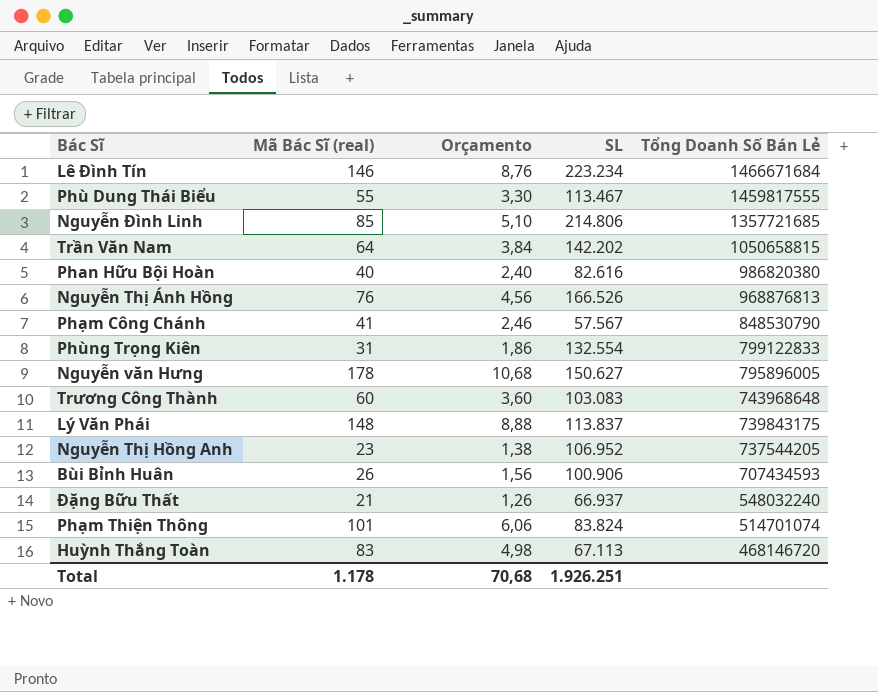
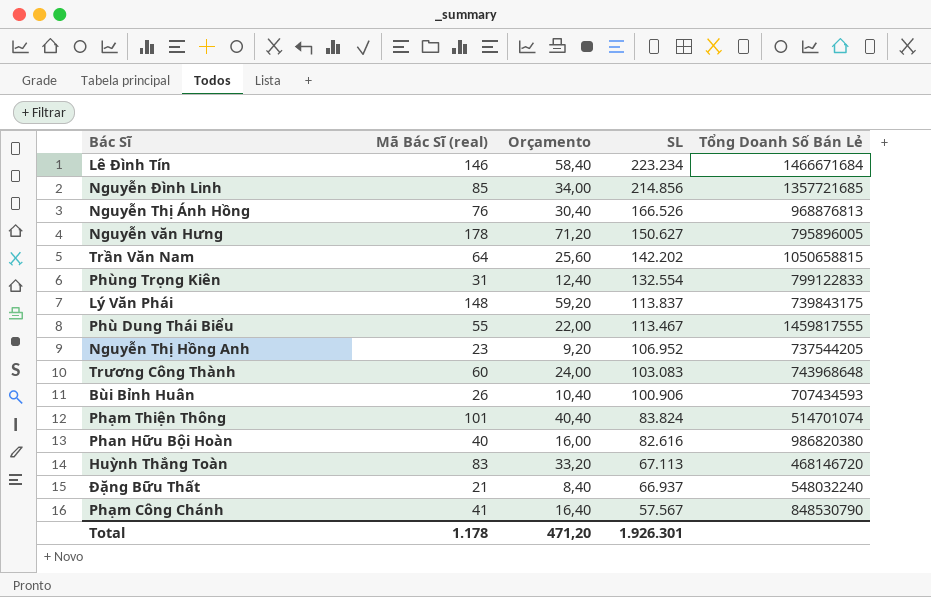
row order: Tổng Doanh Số Bán Lẻ descending -> SL descending
column Orçamento | formula: [Mã Bác Sĩ (real)] * 0,06 -> [Mã Bác Sĩ (real)] * 0,4
Nguyễn Đình Linh | SL: 214.806 -> 214.856
Total | Orçamento: 70,68 -> 471,20
Total | SL: 1.926.251 -> 1.926.301

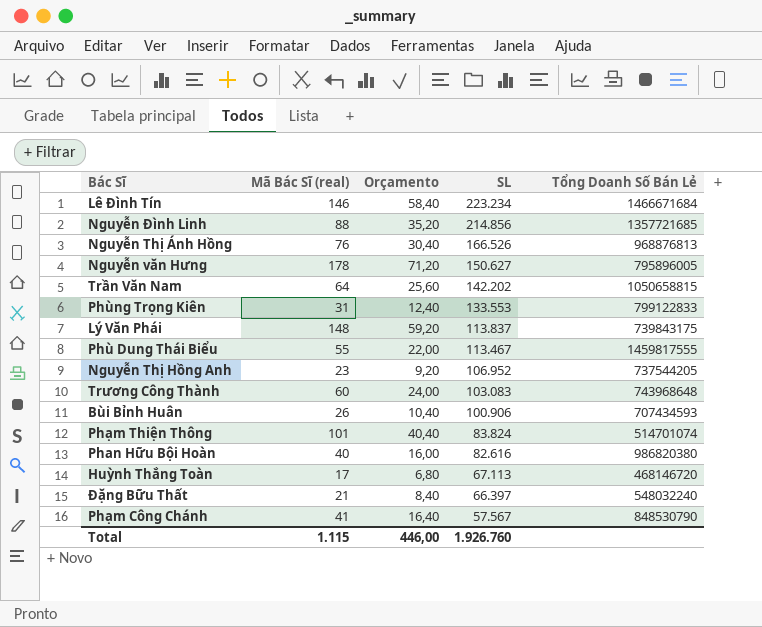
Nguyễn Đình Linh | Mã Bác Sĩ (real): 85 -> 88
Nguyễn Đình Linh | Orçamento: 34,00 -> 35,20
Phùng Trọng Kiên | SL: 132.554 -> 133.553
Huỳnh Thắng Toàn | Mã Bác Sĩ (real): 83 -> 17
Huỳnh Thắng Toàn | Orçamento: 33,20 -> 6,80
Đặng Bữu Thất | SL: 66.937 -> 66.397
Total | Mã Bác Sĩ (real): 1.178 -> 1.115
Total | Orçamento: 471,20 -> 446,00
Total | SL: 1.926.301 -> 1.926.760

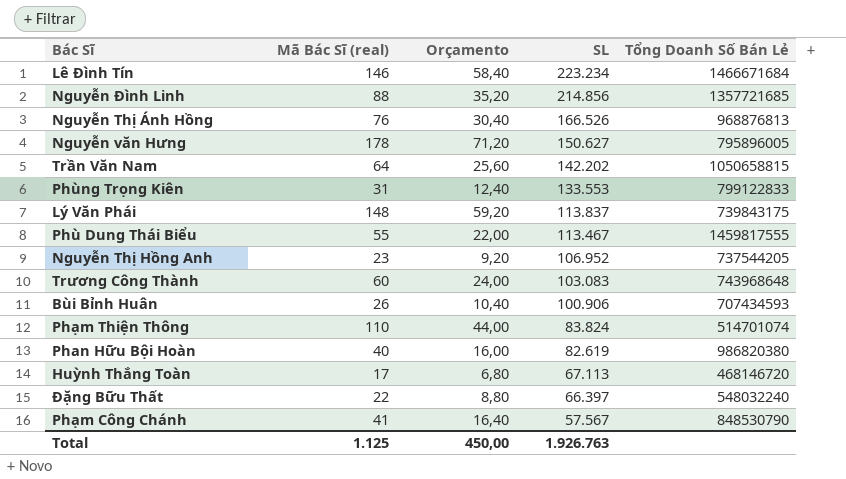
Phạm Thiện Thông | Mã Bác Sĩ (real): 101 -> 110
Phạm Thiện Thông | Orçamento: 40,40 -> 44,00
Phan Hữu Bội Hoàn | SL: 82.616 -> 82.619
Đặng Bữu Thất | Mã Bác Sĩ (real): 21 -> 22
Đặng Bữu Thất | Orçamento: 8,40 -> 8,80
Total | Mã Bác Sĩ (real): 1.115 -> 1.125
Total | Orçamento: 446,00 -> 450,00
Total | SL: 1.926.760 -> 1.926.763

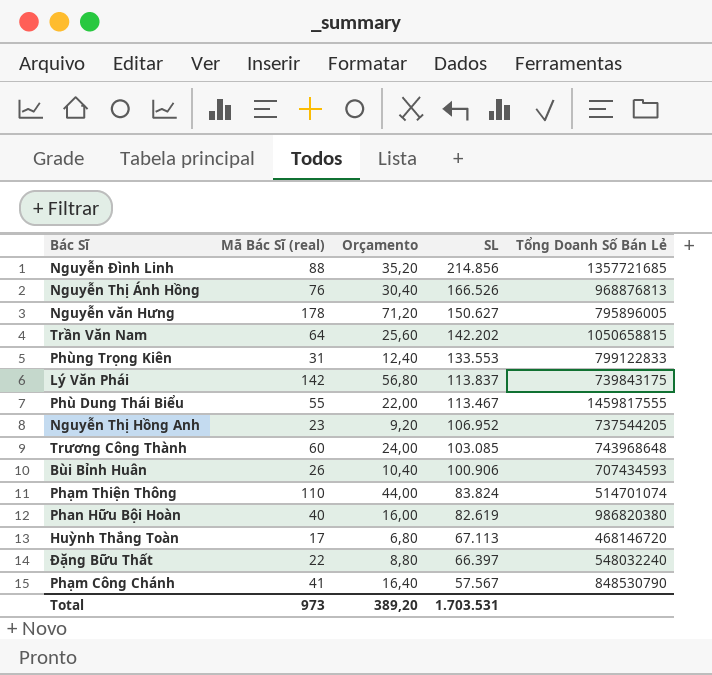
row Lê Đình Tín: 146 | 58,40 | 223.234 | 1466671684 -> none
Lý Văn Phái | Mã Bác Sĩ (real): 148 -> 142
Lý Văn Phái | Orçamento: 59,20 -> 56,80
Trương Công Thành | SL: 103.083 -> 103.085
Total | Mã Bác Sĩ (real): 1.125 -> 973
Total | Orçamento: 450,00 -> 389,20
Total | SL: 1.926.763 -> 1.703.531

